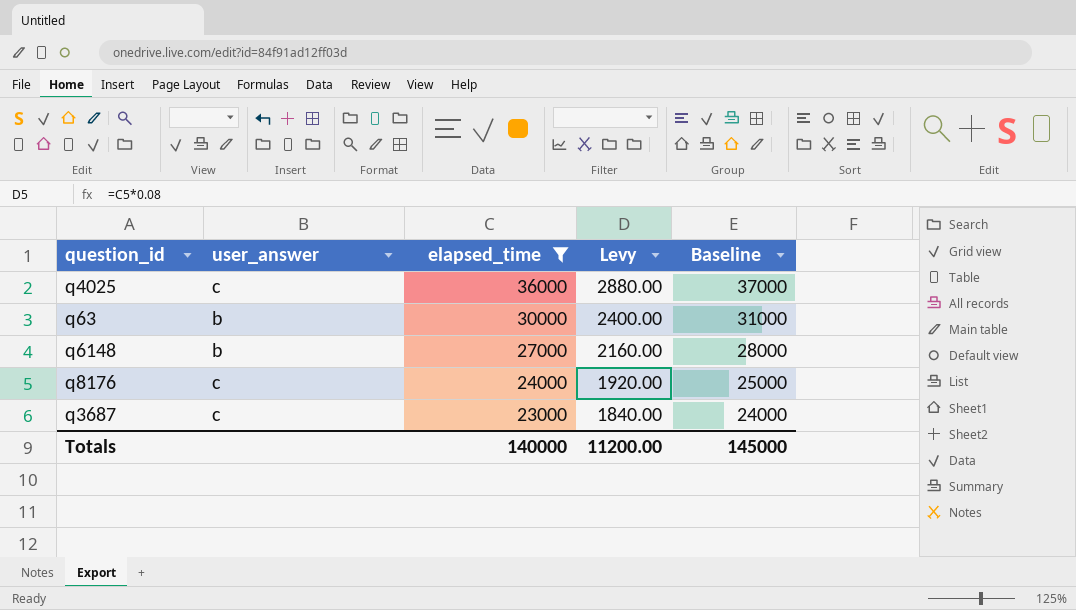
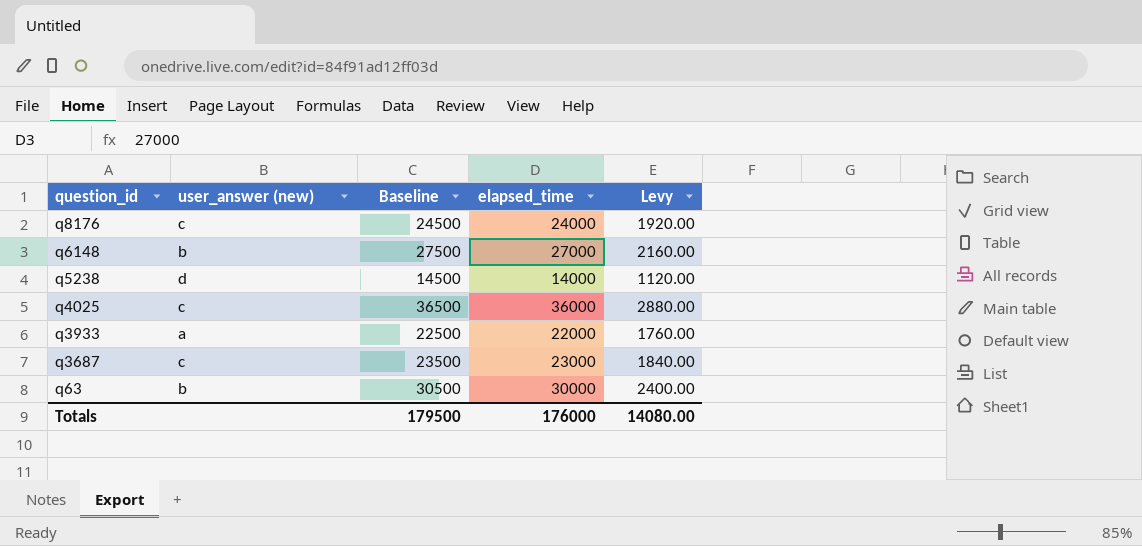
filter: elapsed_time >= 23000 -> none
row order: elapsed_time descending -> question_id descending
column name: user_answer -> user_answer (new)
column Baseline | formula: [elapsed_time] + 1000 -> [elapsed_time] + 500
column Baseline | position: 5 -> 3
Totals | Baseline: 145000 -> 179500
Totals | elapsed_time: 140000 -> 176000
Totals | Levy: 11200.00 -> 14080.00

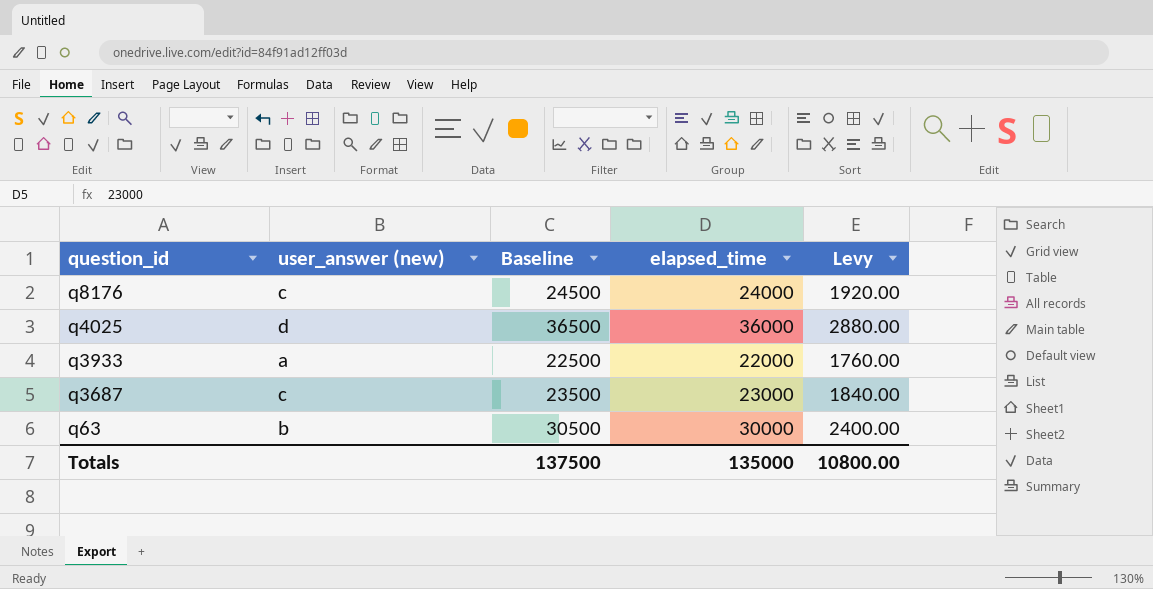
row q6148: b | 27500 | 27000 | 2160.00 -> none
row q5238: d | 14500 | 14000 | 1120.00 -> none
q4025 | user_answer (new): c -> d
Totals | Baseline: 179500 -> 137500
Totals | elapsed_time: 176000 -> 135000
Totals | Levy: 14080.00 -> 10800.00

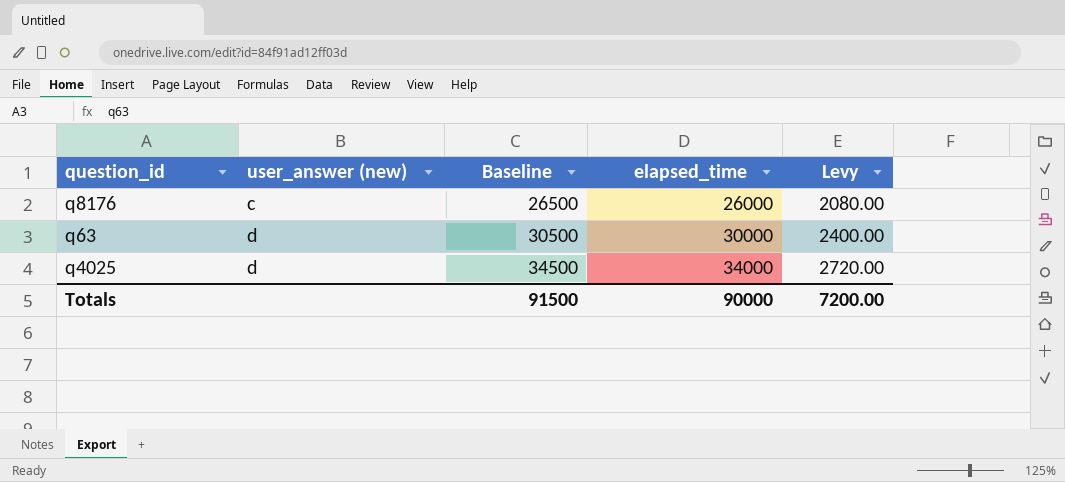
row order: question_id descending -> user_answer (new) ascending
row q3933: a | 22500 | 22000 | 1760.00 -> none
row q3687: c | 23500 | 23000 | 1840.00 -> none
q8176 | Baseline: 24500 -> 26500
q8176 | elapsed_time: 24000 -> 26000
q8176 | Levy: 1920.00 -> 2080.00
q63 | user_answer (new): b -> d
q4025 | Baseline: 36500 -> 34500
q4025 | elapsed_time: 36000 -> 34000
q4025 | Levy: 2880.00 -> 2720.00
Totals | Baseline: 137500 -> 91500
Totals | elapsed_time: 135000 -> 90000
Totals | Levy: 10800.00 -> 7200.00

